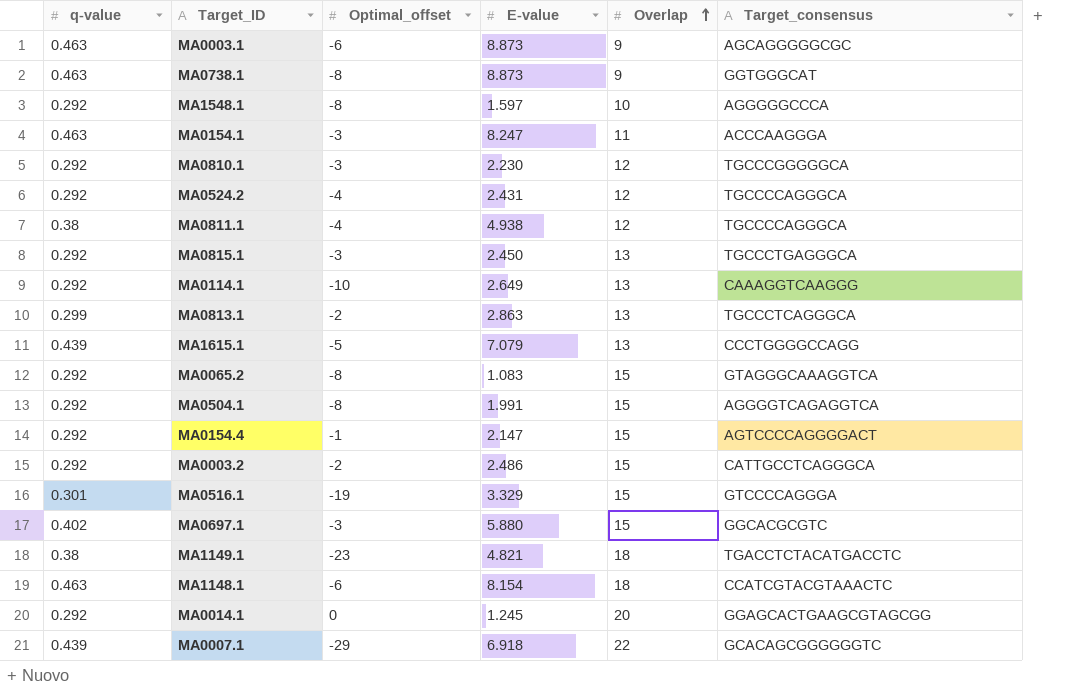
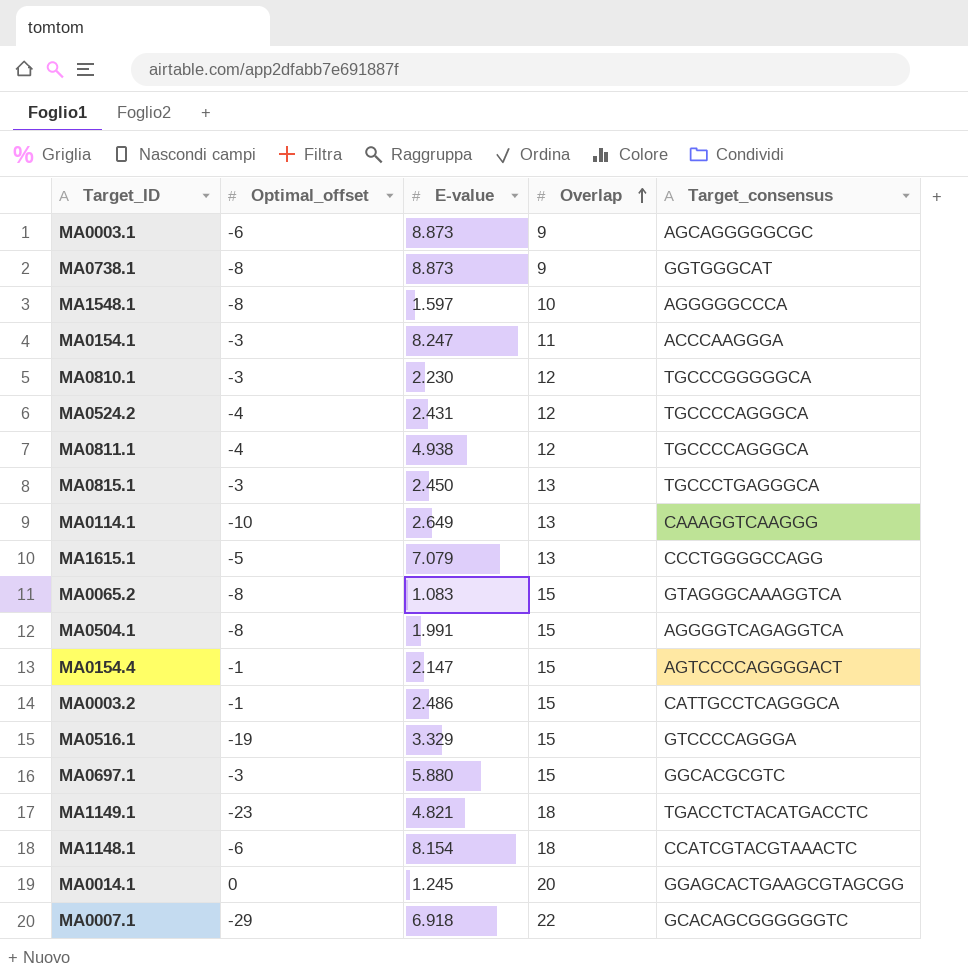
column q-value | position: 1 -> none
row MA0813.1: 0.299 | -2 | 2.863 | 13 | TGCCCTCAGGGCA -> none
MA0003.2 | Optimal_offset: -2 -> -1

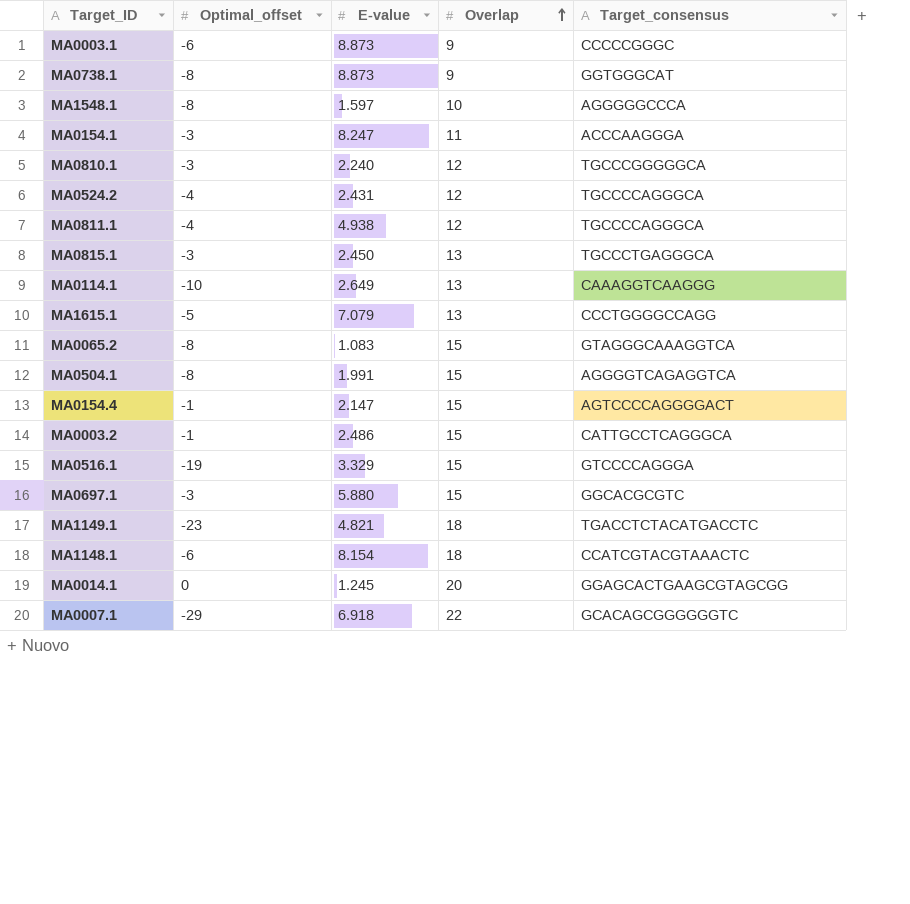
MA0003.1 | Target_consensus: AGCAGGGGGCGC -> CCCCCGGGC
MA0810.1 | E-value: 2.230 -> 2.240

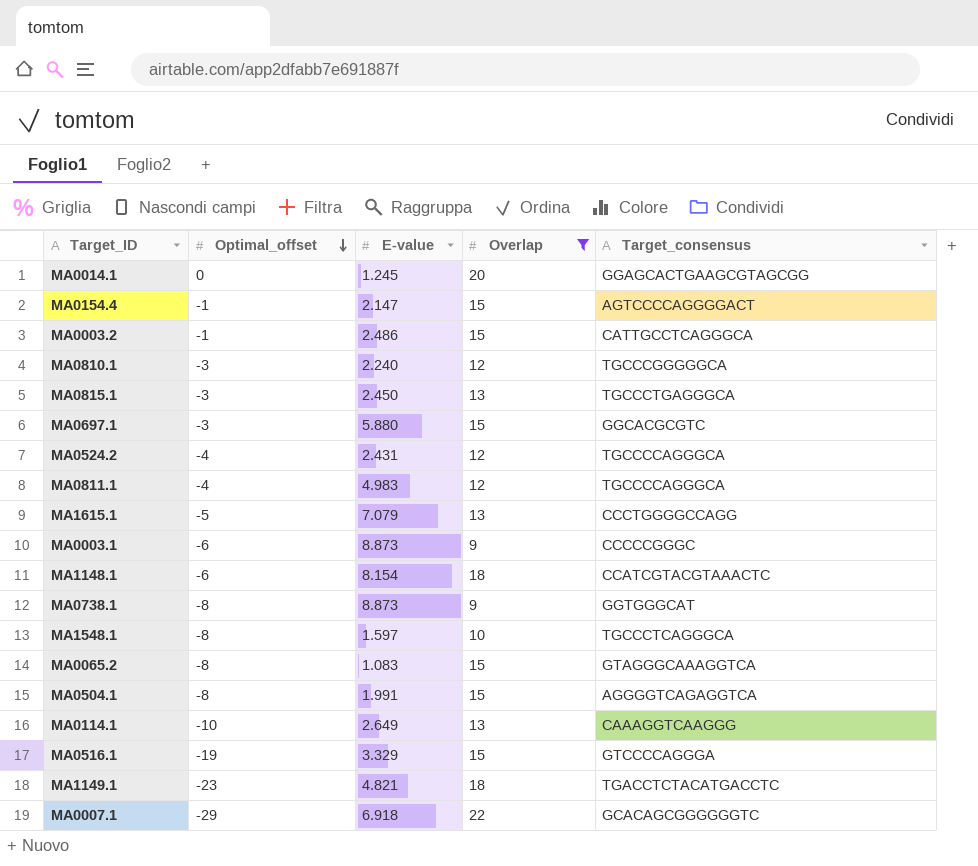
filter: none -> Overlap != 11
row order: Overlap ascending -> Optimal_offset descending
MA0811.1 | E-value: 4.938 -> 4.983
MA1548.1 | Target_consensus: AGGGGGCCCA -> TGCCCTCAGGGCA

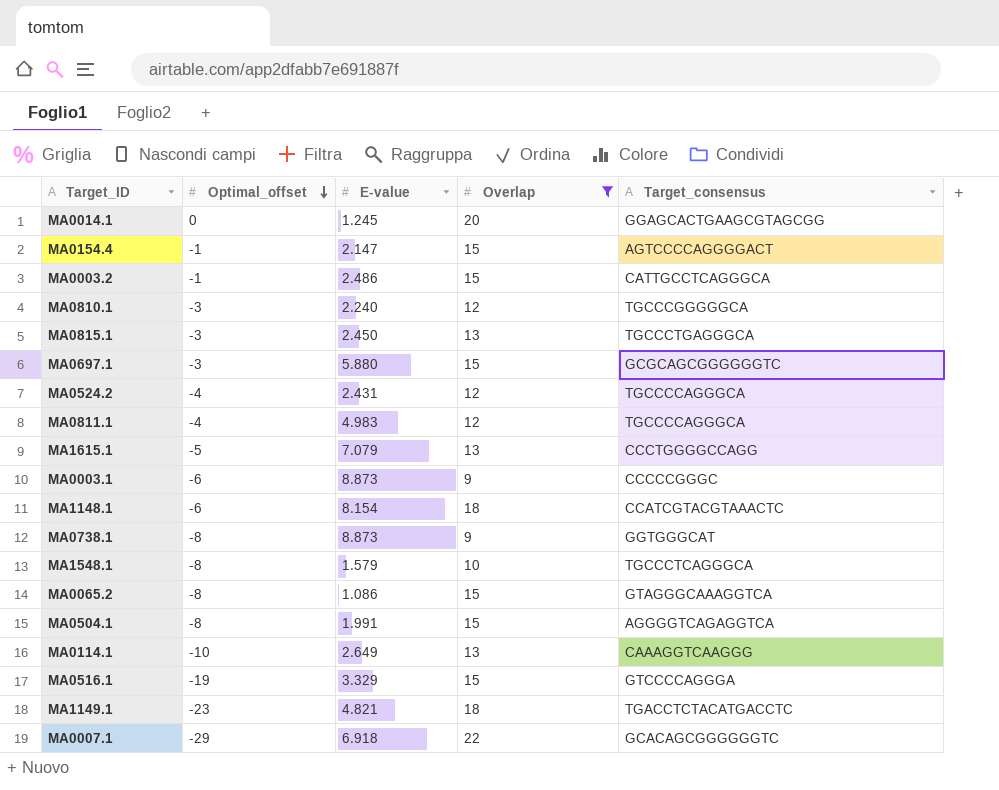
MA0697.1 | Target_consensus: GGCACGCGTC -> GCGCAGCGGGGGGTC
MA1548.1 | E-value: 1.597 -> 1.579
MA0065.2 | E-value: 1.083 -> 1.086

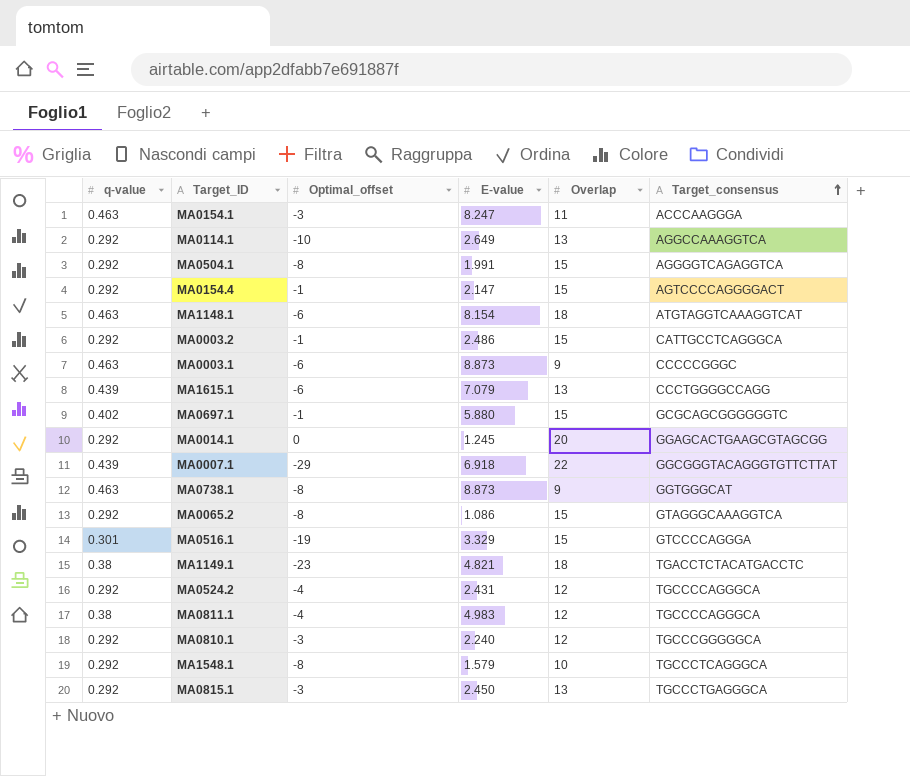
filter: Overlap != 11 -> none
row order: Optimal_offset descending -> Target_consensus ascending
column q-value | position: none -> 1
MA0114.1 | Target_consensus: CAAAGGTCAAGGG -> AGGCCAAAGGTCA
MA1148.1 | Target_consensus: CCATCGTACGTAAACTC -> ATGTAGGTCAAAGGTCAT
MA1615.1 | Optimal_offset: -5 -> -6
MA0697.1 | Optimal_offset: -3 -> -1
MA0007.1 | Target_consensus: GCACAGCGGGGGGTC -> GGCGGGTACAGGGTGTTCTTAT

